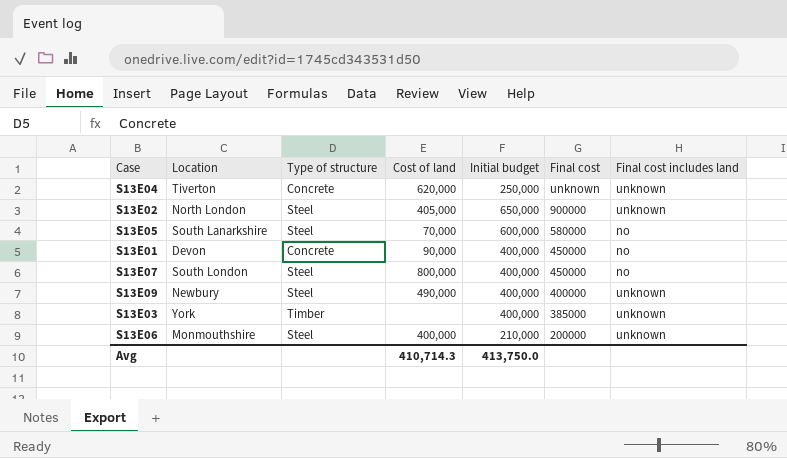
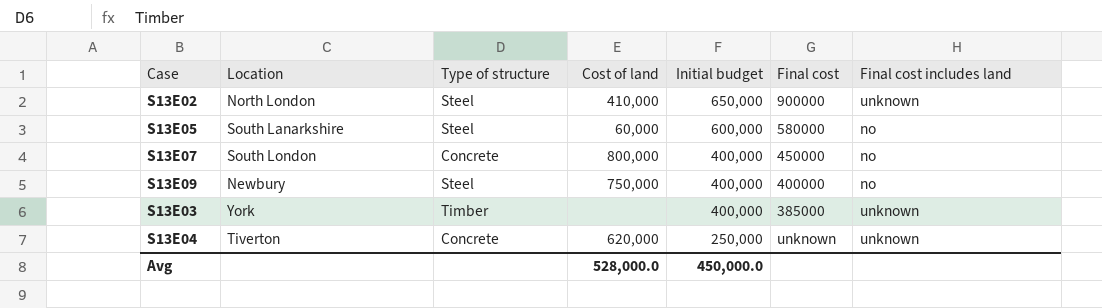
row order: Final cost descending -> Initial budget descending
row S13E01: Devon | Concrete | 90,000 | 400,000 | 450000 | no -> none
row S13E06: Monmouthshire | Steel | 400,000 | 210,000 | 200000 | unknown -> none
S13E02 | Cost of land: 405,000 -> 410,000
S13E05 | Cost of land: 70,000 -> 60,000
S13E07 | Type of structure: Steel -> Concrete
S13E09 | Cost of land: 490,000 -> 750,000
S13E09 | Final cost includes land: unknown -> no
Avg | Cost of land: 410,714.3 -> 528,000.0
Avg | Initial budget: 413,750.0 -> 450,000.0

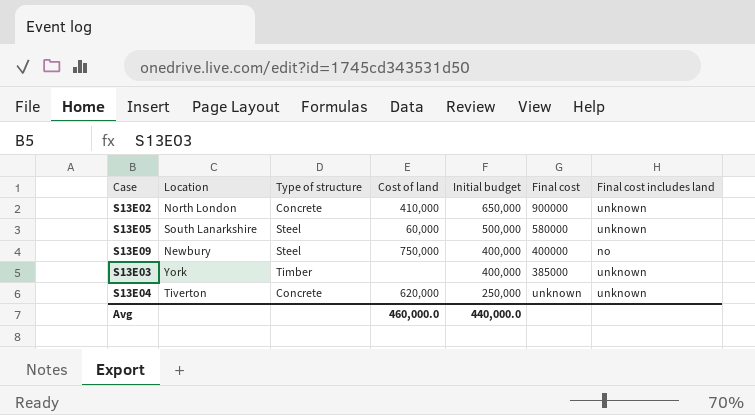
row S13E07: South London | Concrete | 800,000 | 400,000 | 450000 | no -> none
S13E02 | Type of structure: Steel -> Concrete
S13E05 | Initial budget: 600,000 -> 500,000
S13E05 | Final cost includes land: no -> unknown
Avg | Cost of land: 528,000.0 -> 460,000.0
Avg | Initial budget: 450,000.0 -> 440,000.0

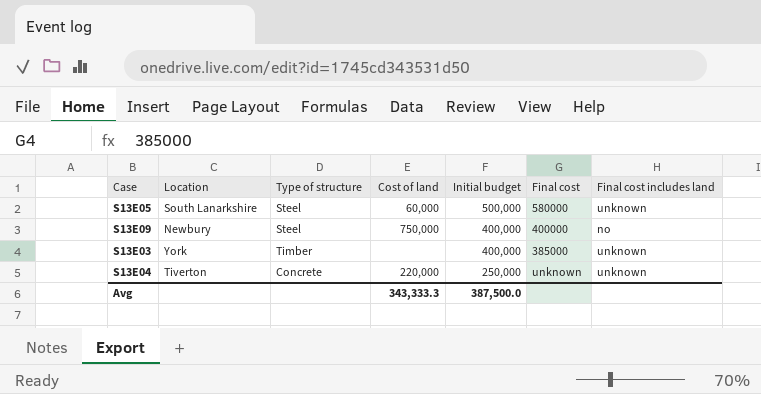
row S13E02: North London | Concrete | 410,000 | 650,000 | 900000 | unknown -> none
S13E04 | Cost of land: 620,000 -> 220,000
Avg | Cost of land: 460,000.0 -> 343,333.3
Avg | Initial budget: 440,000.0 -> 387,500.0

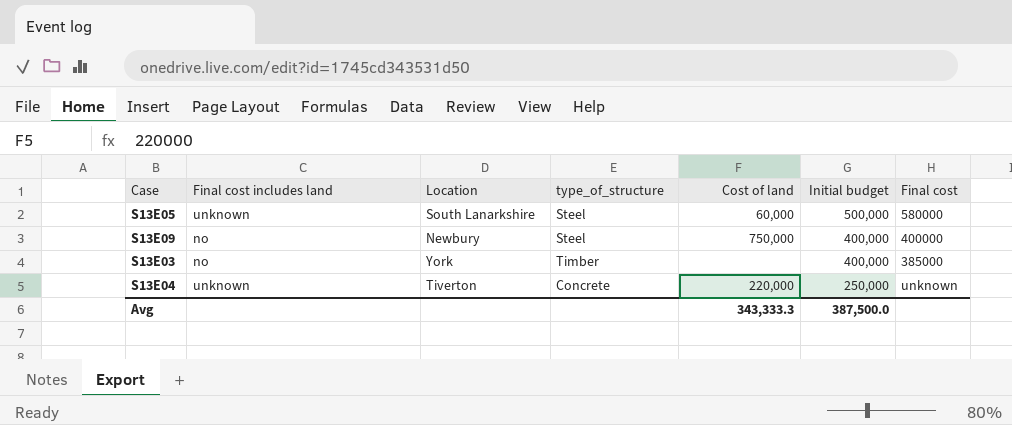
column Final cost includes land | position: 7 -> 2
column name: Type of structure -> type_of_structure
S13E03 | Final cost includes land: unknown -> no

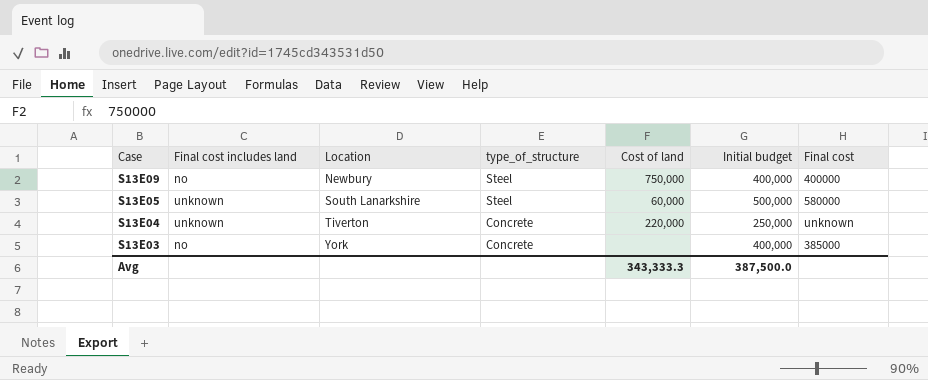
row order: Initial budget descending -> Case descending
S13E03 | type_of_structure: Timber -> Concrete

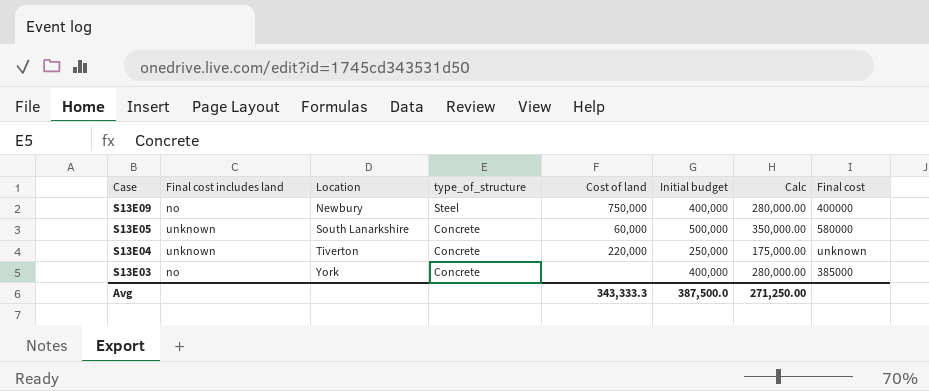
column Calc | formula: none -> [Initial budget] * 0.7
S13E05 | type_of_structure: Steel -> Concrete

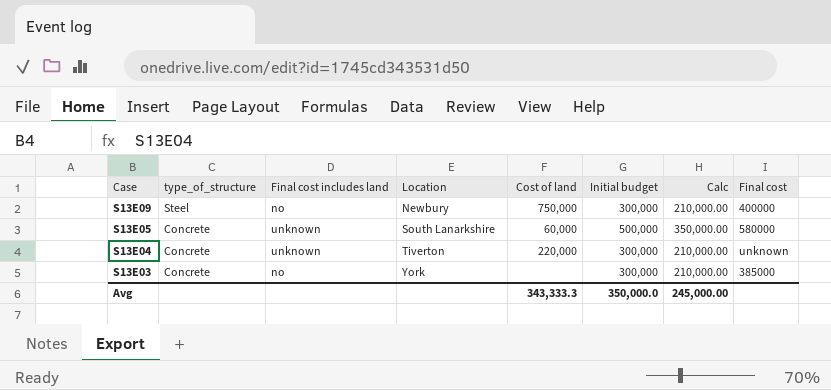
column type_of_structure | position: 4 -> 2
S13E09 | Initial budget: 400,000 -> 300,000
S13E09 | Calc: 280,000.00 -> 210,000.00
S13E04 | Initial budget: 250,000 -> 300,000
S13E04 | Calc: 175,000.00 -> 210,000.00
S13E03 | Initial budget: 400,000 -> 300,000
S13E03 | Calc: 280,000.00 -> 210,000.00
Avg | Initial budget: 387,500.0 -> 350,000.0
Avg | Calc: 271,250.00 -> 245,000.00

